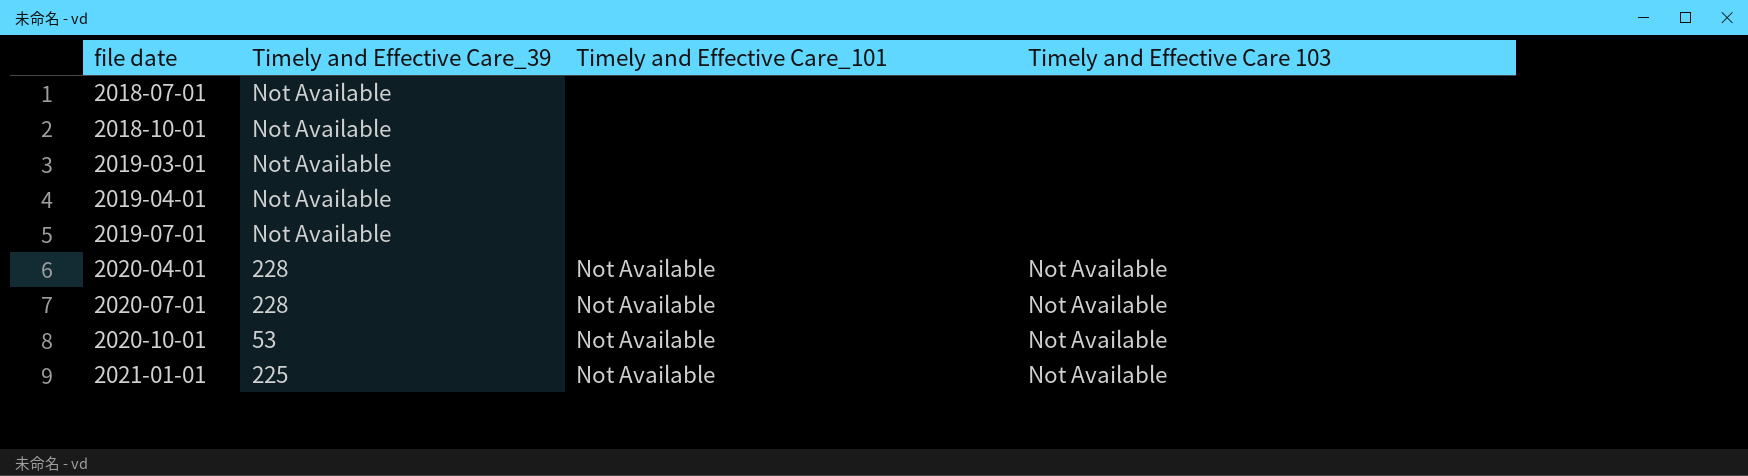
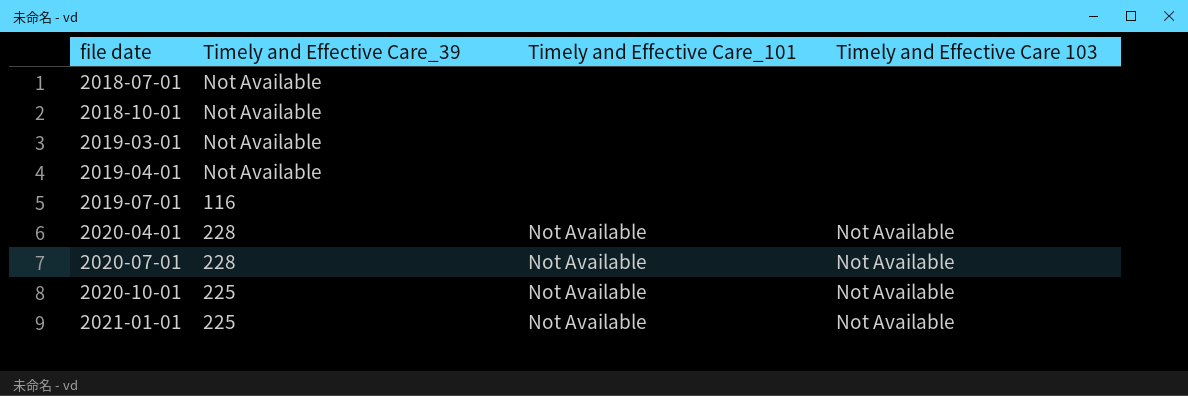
2019-07-01 | Timely and Effective Care_39: Not Available -> 116
2020-10-01 | Timely and Effective Care_39: 53 -> 225

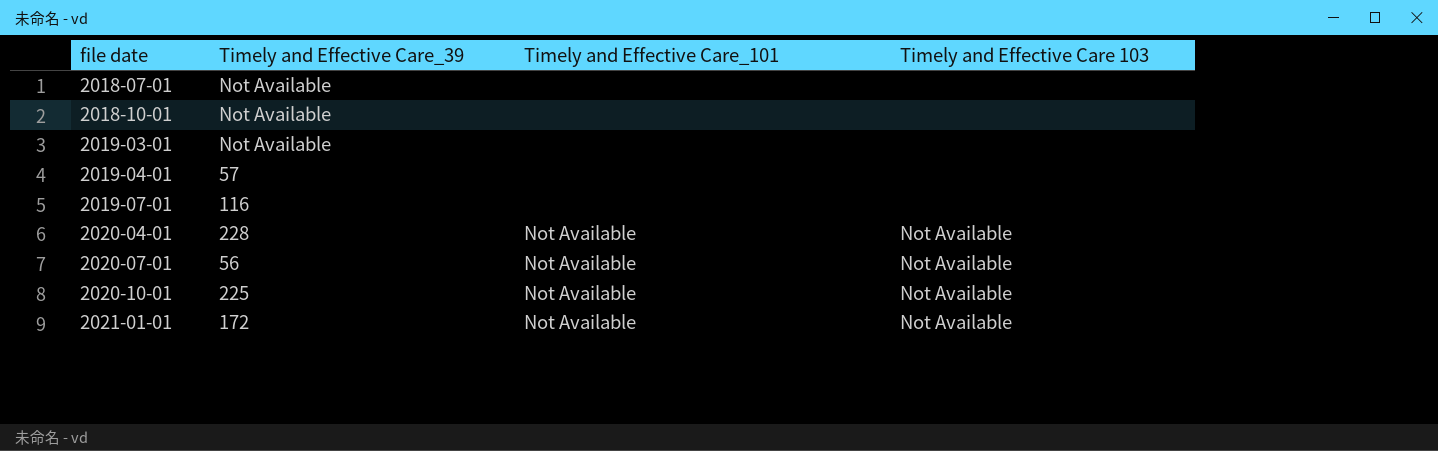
2019-04-01 | Timely and Effective Care_39: Not Available -> 57
2020-07-01 | Timely and Effective Care_39: 228 -> 56
2021-01-01 | Timely and Effective Care_39: 225 -> 172

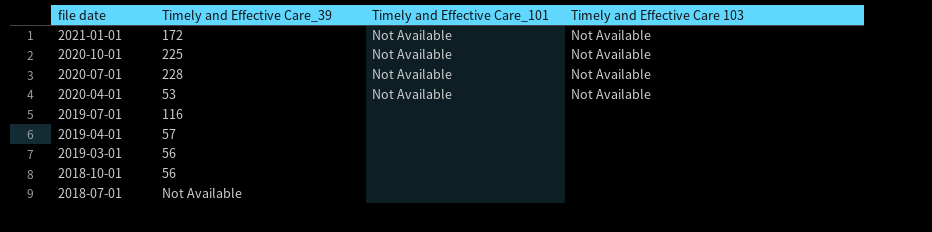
row order: file date ascending -> file date descending
2020-07-01 | Timely and Effective Care_39: 56 -> 228
2020-04-01 | Timely and Effective Care_39: 228 -> 53
2019-03-01 | Timely and Effective Care_39: Not Available -> 56
2018-10-01 | Timely and Effective Care_39: Not Available -> 56

